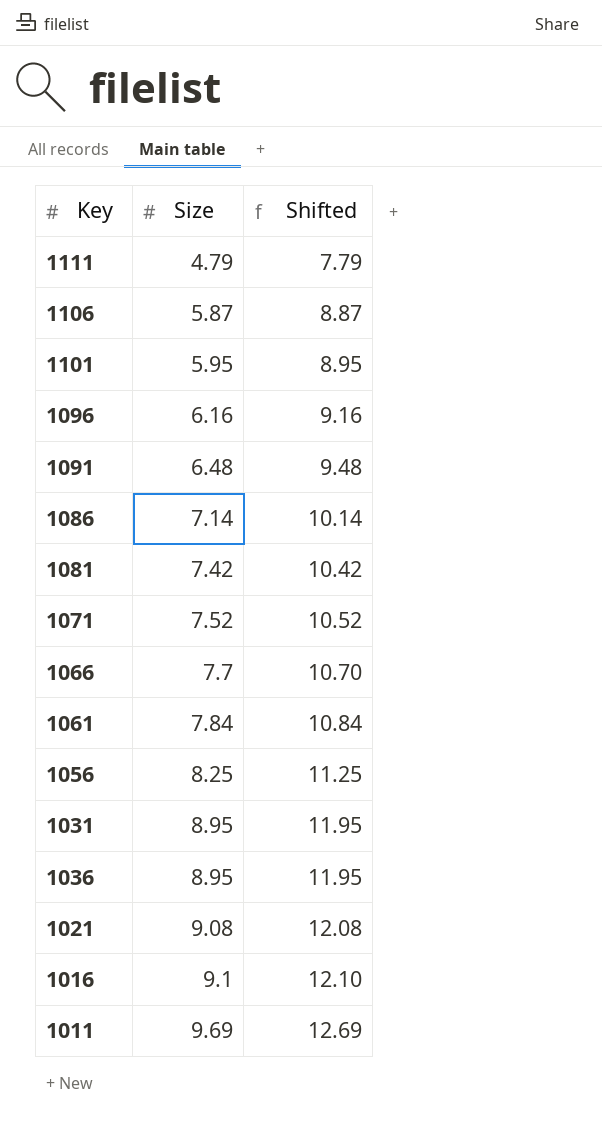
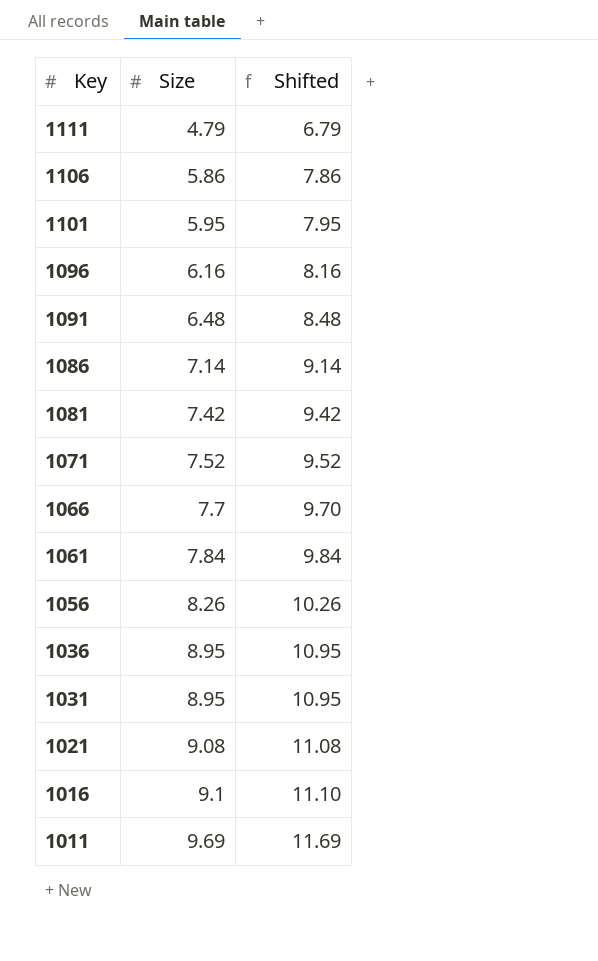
row order: Size ascending -> Key descending
column Shifted | formula: [Size] + 3 -> [Size] + 2
1106 | Size: 5.87 -> 5.86
1056 | Size: 8.25 -> 8.26

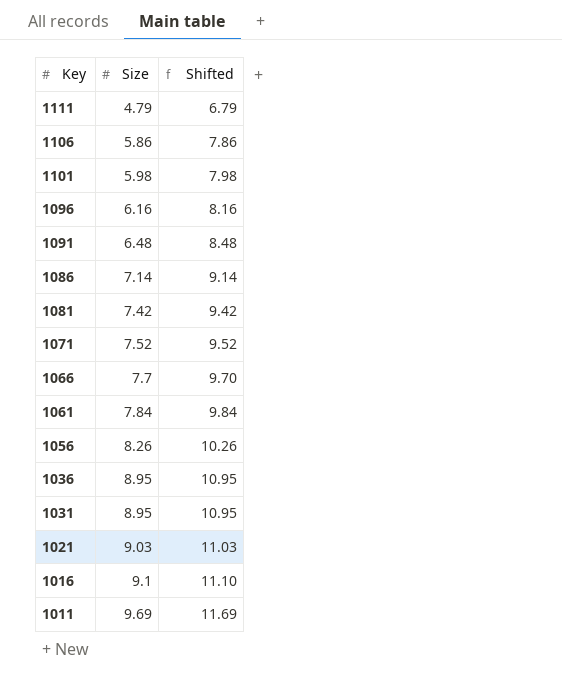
1101 | Size: 5.95 -> 5.98
1101 | Shifted: 7.95 -> 7.98
1021 | Size: 9.08 -> 9.03
1021 | Shifted: 11.08 -> 11.03

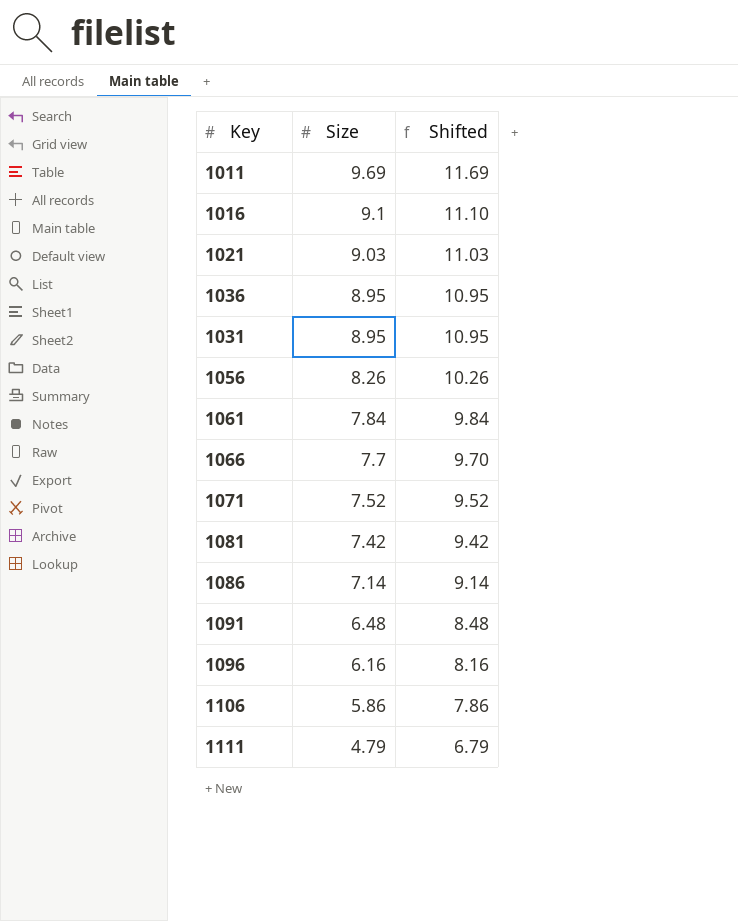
row order: Key descending -> Size descending
row 1101: 5.98 | 7.98 -> none

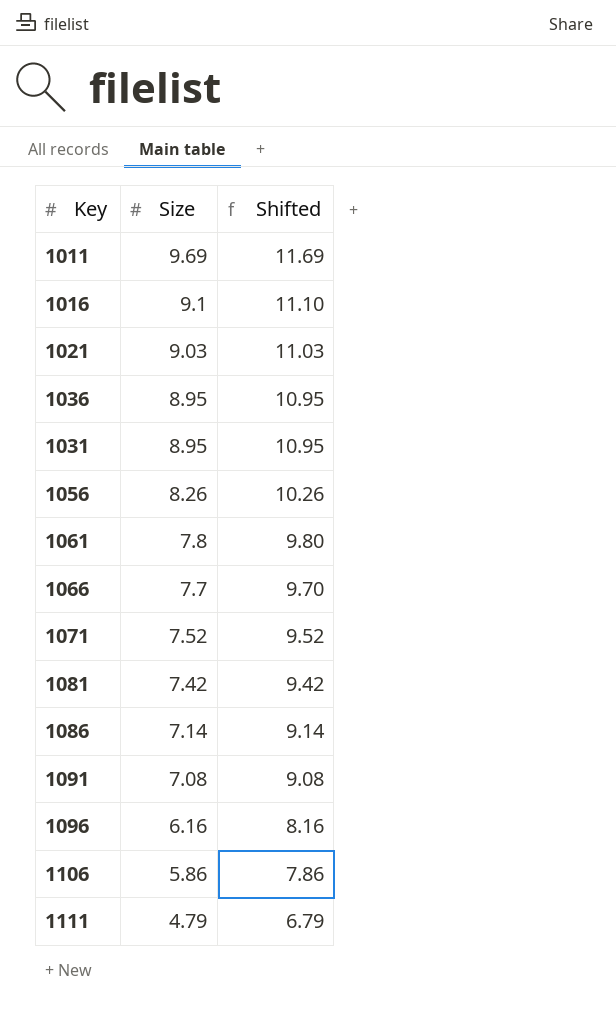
1061 | Size: 7.84 -> 7.8
1061 | Shifted: 9.84 -> 9.80
1091 | Size: 6.48 -> 7.08
1091 | Shifted: 8.48 -> 9.08

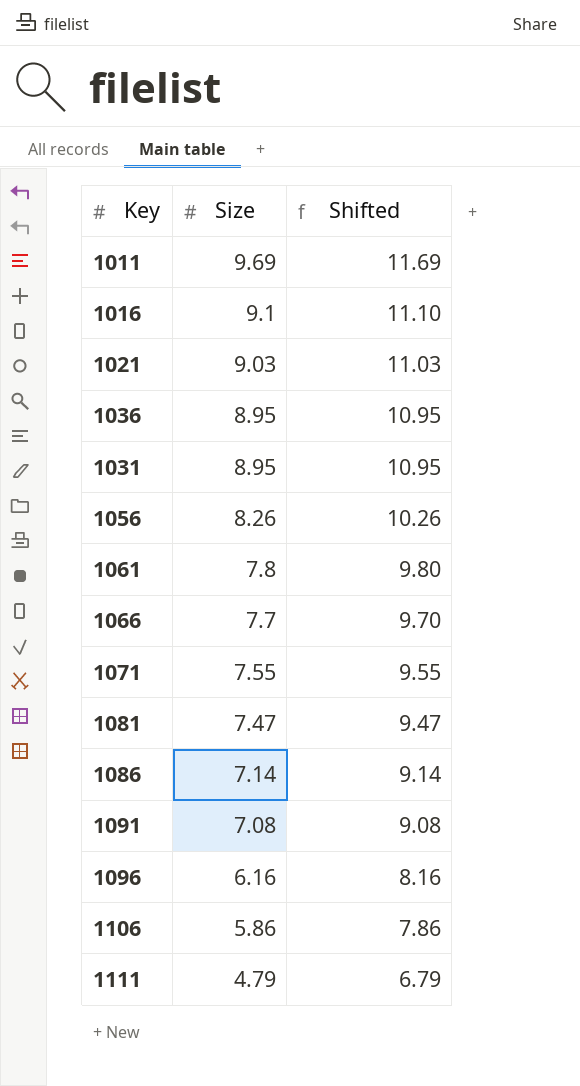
1071 | Size: 7.52 -> 7.55
1071 | Shifted: 9.52 -> 9.55
1081 | Size: 7.42 -> 7.47
1081 | Shifted: 9.42 -> 9.47

